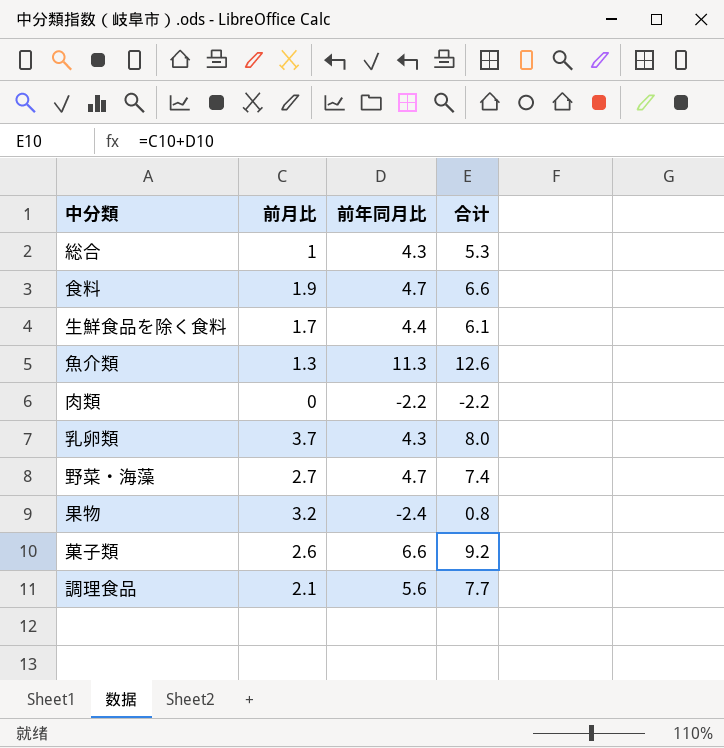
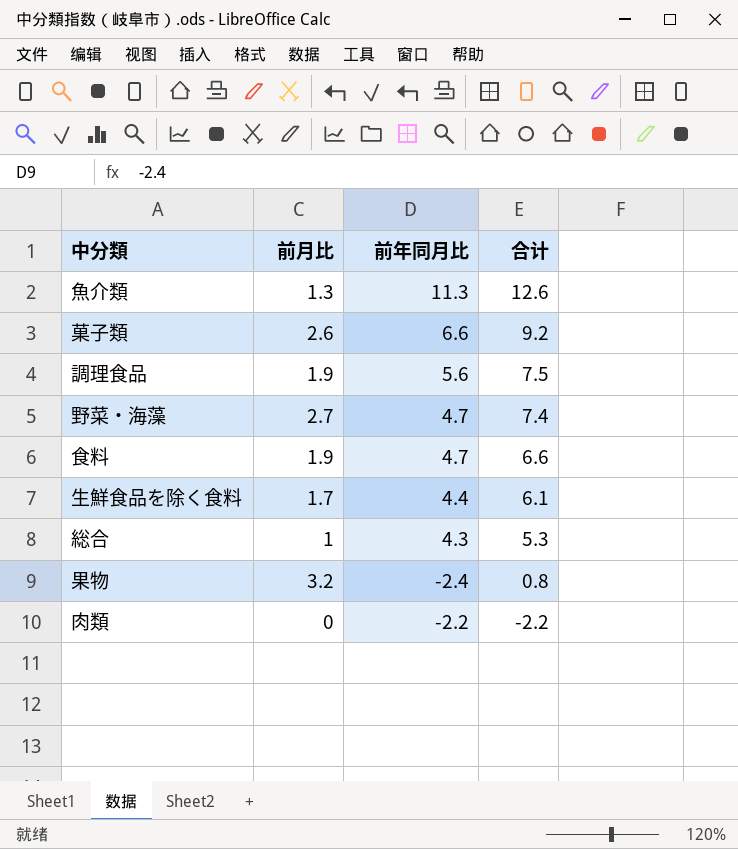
row order: none -> 合计 descending
row 乳卵類: 3.7 | 4.3 | 8.0 -> none
調理食品 | 前月比: 2.1 -> 1.9
調理食品 | 合计: 7.7 -> 7.5

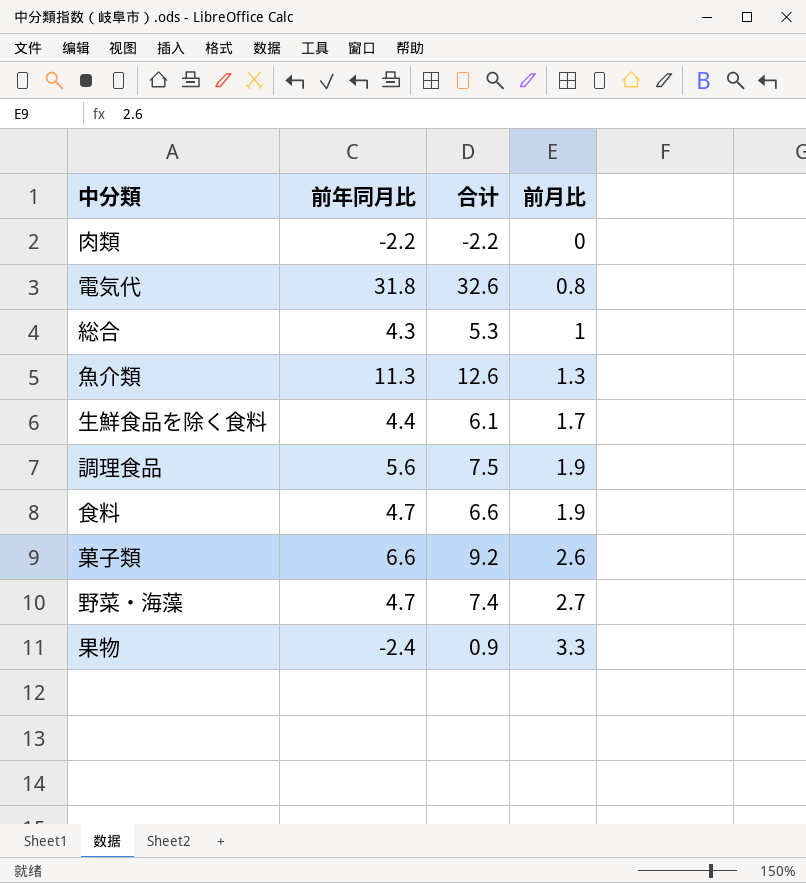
row order: 合计 descending -> 前月比 ascending
column 前月比 | position: 2 -> 4
row 電気代: none -> 31.8 | 32.6 | 0.8
果物 | 合计: 0.8 -> 0.9
果物 | 前月比: 3.2 -> 3.3

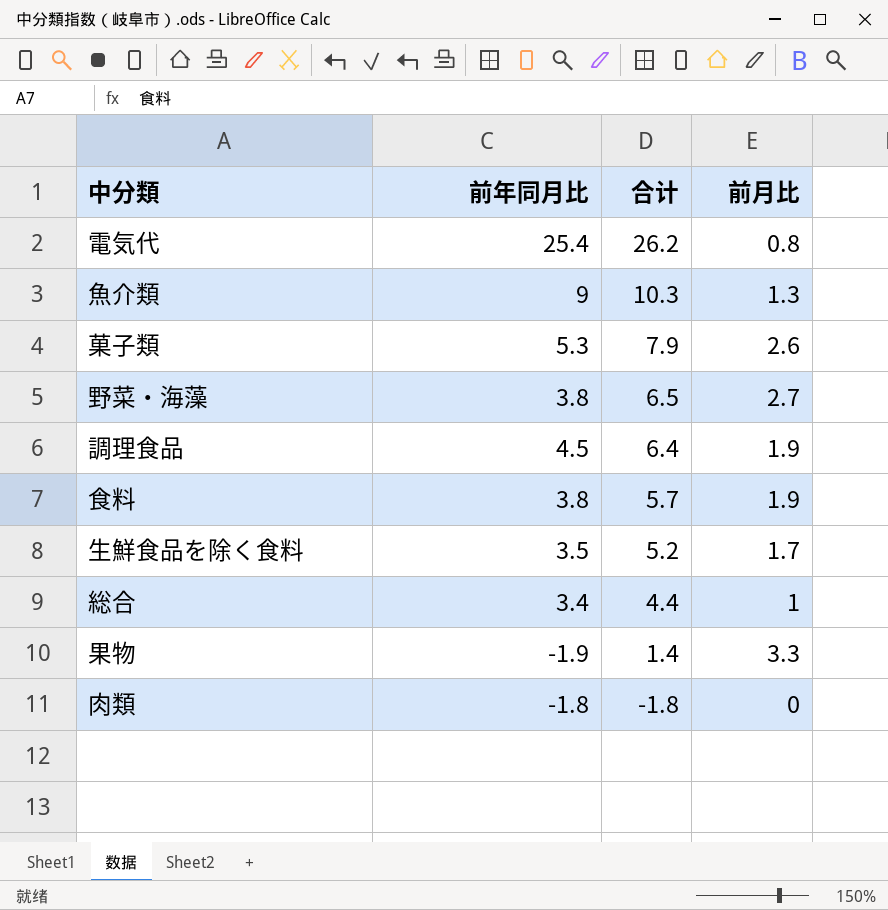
row order: 前月比 ascending -> 合计 descending
電気代 | 前年同月比: 31.8 -> 25.4
電気代 | 合计: 32.6 -> 26.2
魚介類 | 前年同月比: 11.3 -> 9
魚介類 | 合计: 12.6 -> 10.3
菓子類 | 前年同月比: 6.6 -> 5.3
菓子類 | 合计: 9.2 -> 7.9
野菜・海藻 | 前年同月比: 4.7 -> 3.8
野菜・海藻 | 合计: 7.4 -> 6.5
調理食品 | 前年同月比: 5.6 -> 4.5
調理食品 | 合计: 7.5 -> 6.4
食料 | 前年同月比: 4.7 -> 3.8
食料 | 合计: 6.6 -> 5.7
生鮮食品を除く食料 | 前年同月比: 4.4 -> 3.5
生鮮食品を除く食料 | 合计: 6.1 -> 5.2
総合 | 前年同月比: 4.3 -> 3.4
総合 | 合计: 5.3 -> 4.4
果物 | 前年同月比: -2.4 -> -1.9
果物 | 合计: 0.9 -> 1.4
肉類 | 前年同月比: -2.2 -> -1.8
肉類 | 合计: -2.2 -> -1.8

